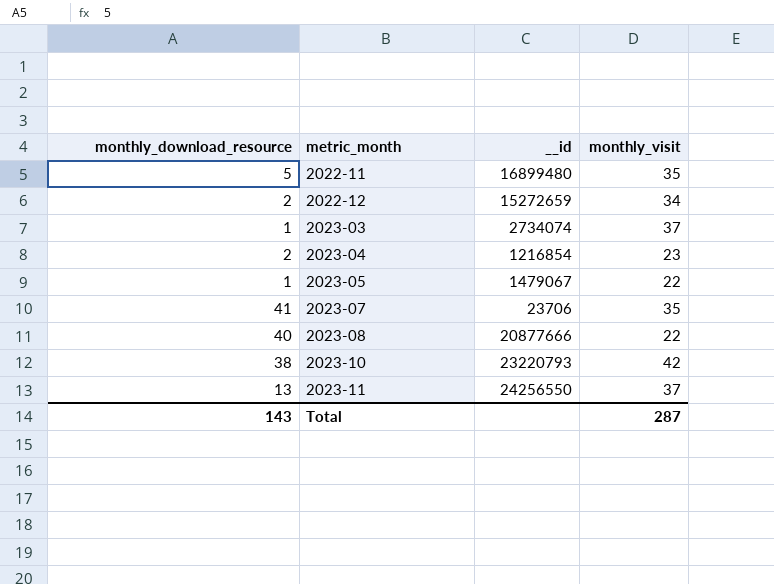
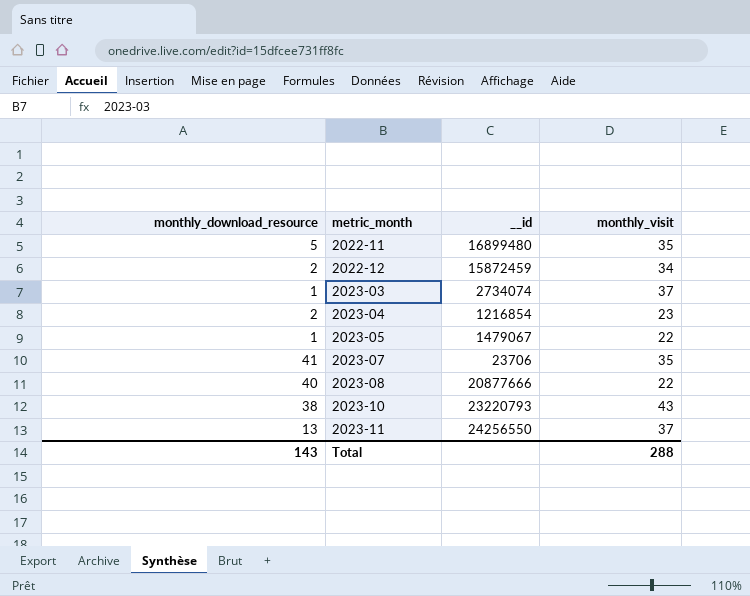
2022-12 | __id: 15272659 -> 15872459
2023-10 | monthly_visit: 42 -> 43
Total | monthly_visit: 287 -> 288

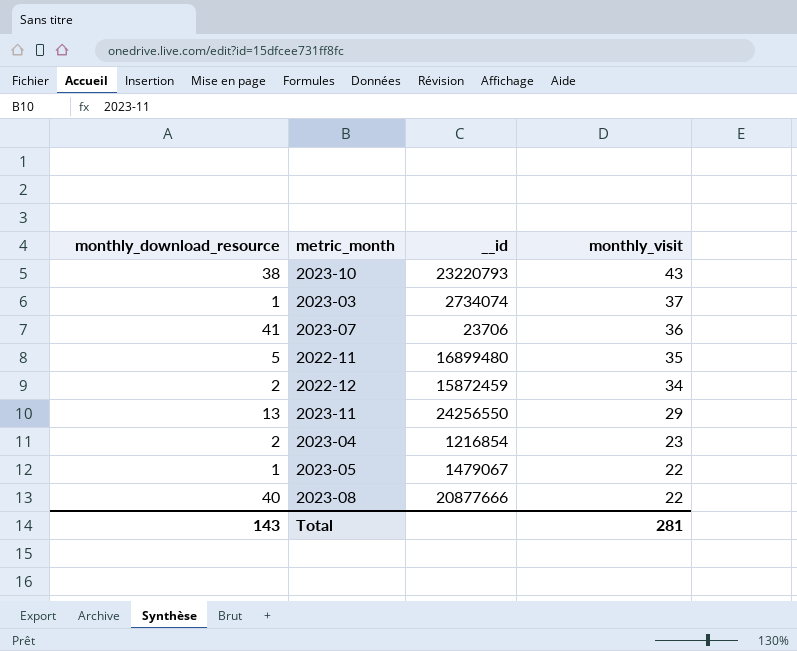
row order: metric_month ascending -> monthly_visit descending
2023-07 | monthly_visit: 35 -> 36
2023-11 | monthly_visit: 37 -> 29
Total | monthly_visit: 288 -> 281

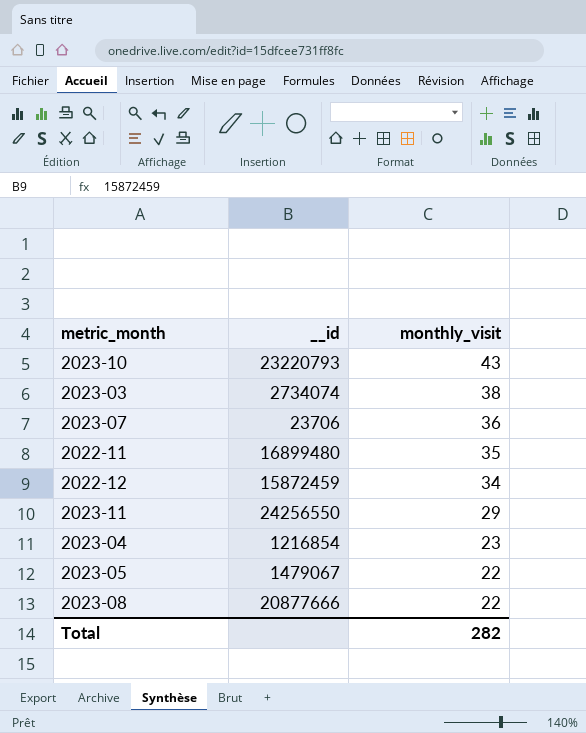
column monthly_download_resource | position: 1 -> none
2023-03 | monthly_visit: 37 -> 38
Total | monthly_visit: 281 -> 282

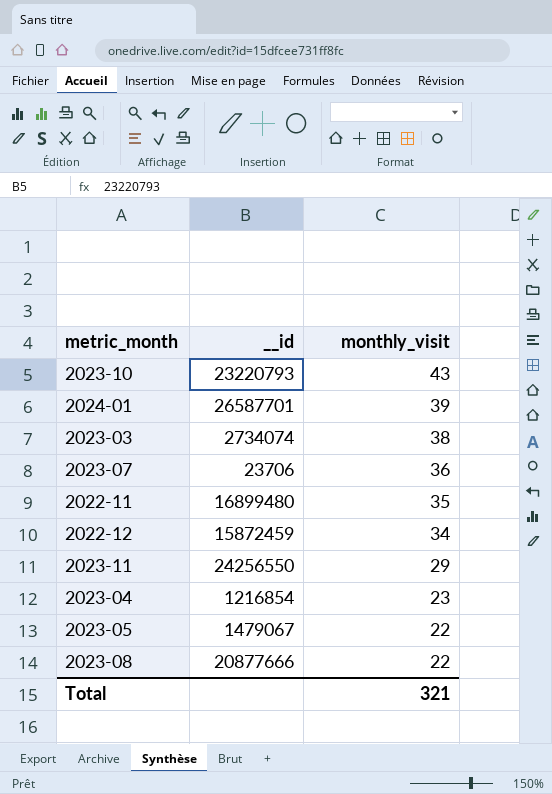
row 2024-01: none -> 26587701 | 39
Total | monthly_visit: 282 -> 321

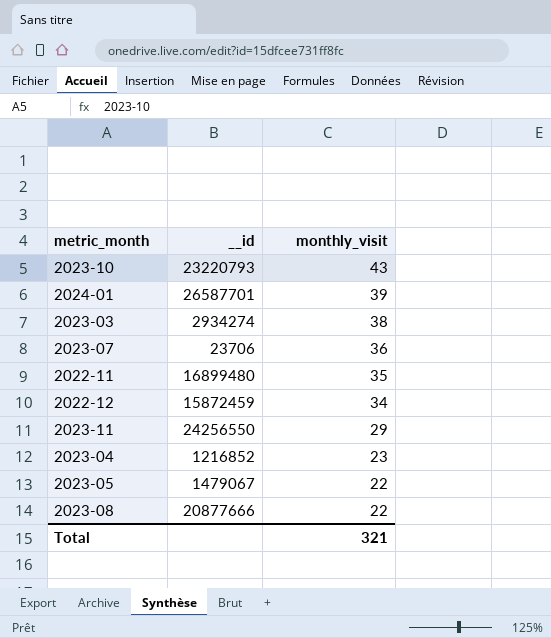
2023-03 | __id: 2734074 -> 2934274
2023-04 | __id: 1216854 -> 1216852

